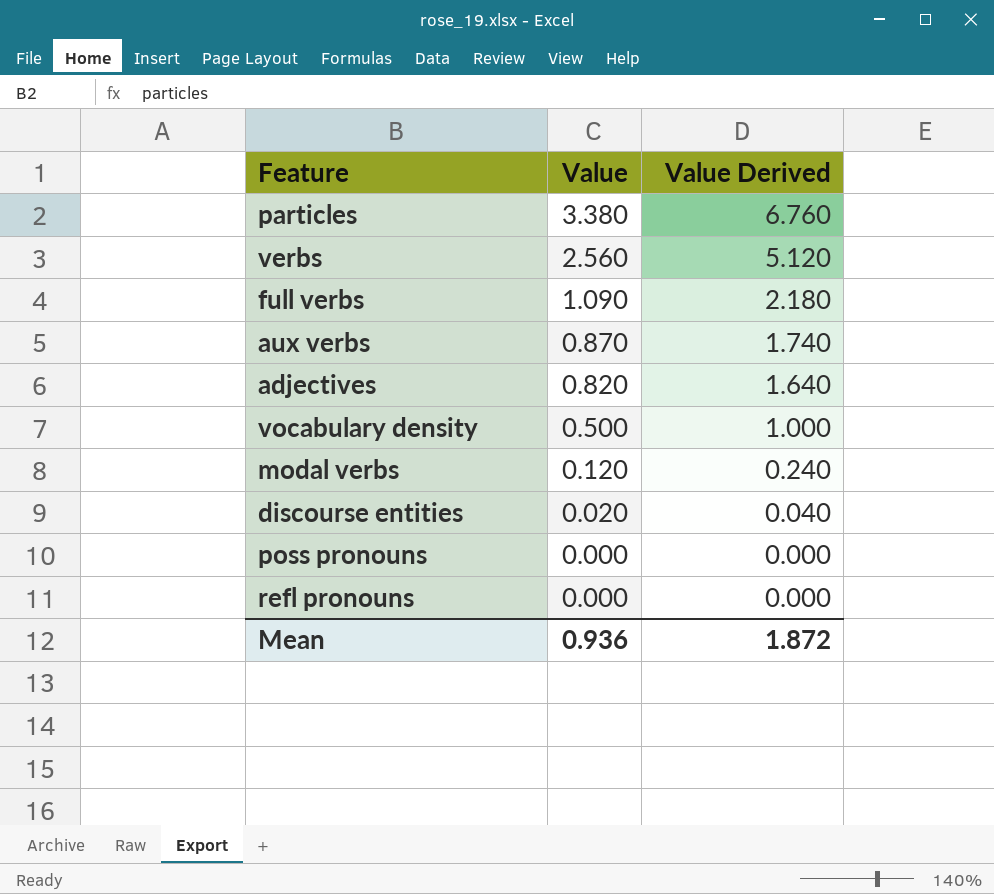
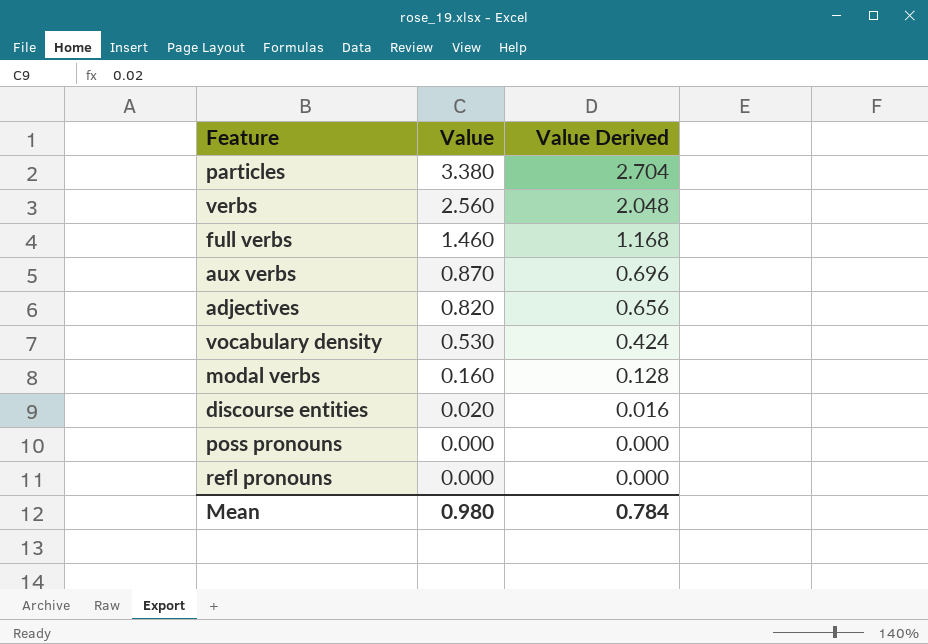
column Value Derived | formula: [Value] * 2 -> [Value] * 0.8
full verbs | Value: 1.090 -> 1.460
vocabulary density | Value: 0.500 -> 0.530
modal verbs | Value: 0.120 -> 0.160
Mean | Value: 0.936 -> 0.980
Mean | Value Derived: 1.872 -> 0.784

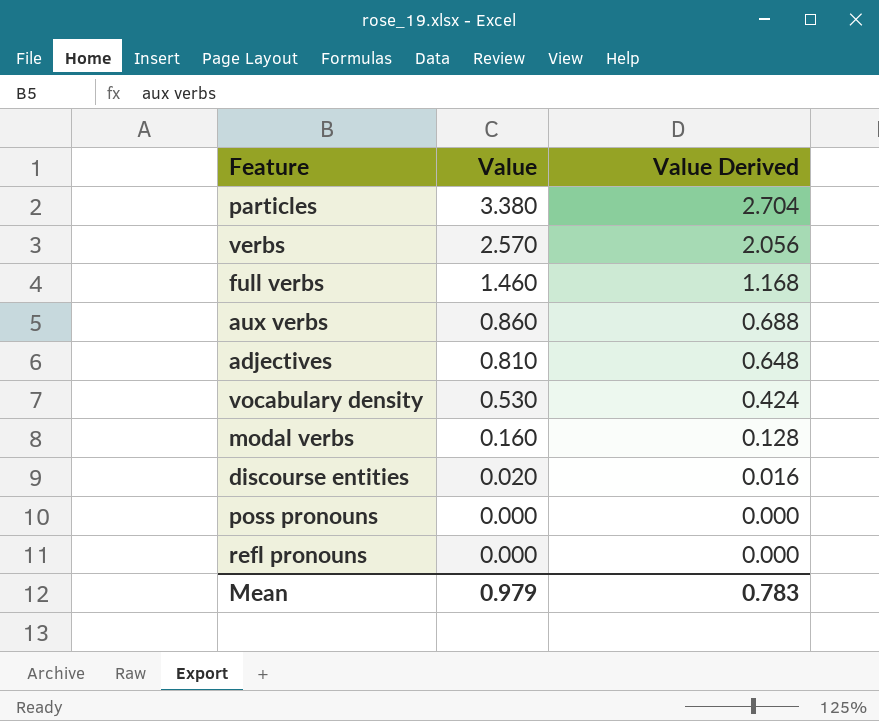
verbs | Value: 2.560 -> 2.570
verbs | Value Derived: 2.048 -> 2.056
aux verbs | Value: 0.870 -> 0.860
aux verbs | Value Derived: 0.696 -> 0.688
adjectives | Value: 0.820 -> 0.810
adjectives | Value Derived: 0.656 -> 0.648
Mean | Value: 0.980 -> 0.979
Mean | Value Derived: 0.784 -> 0.783

